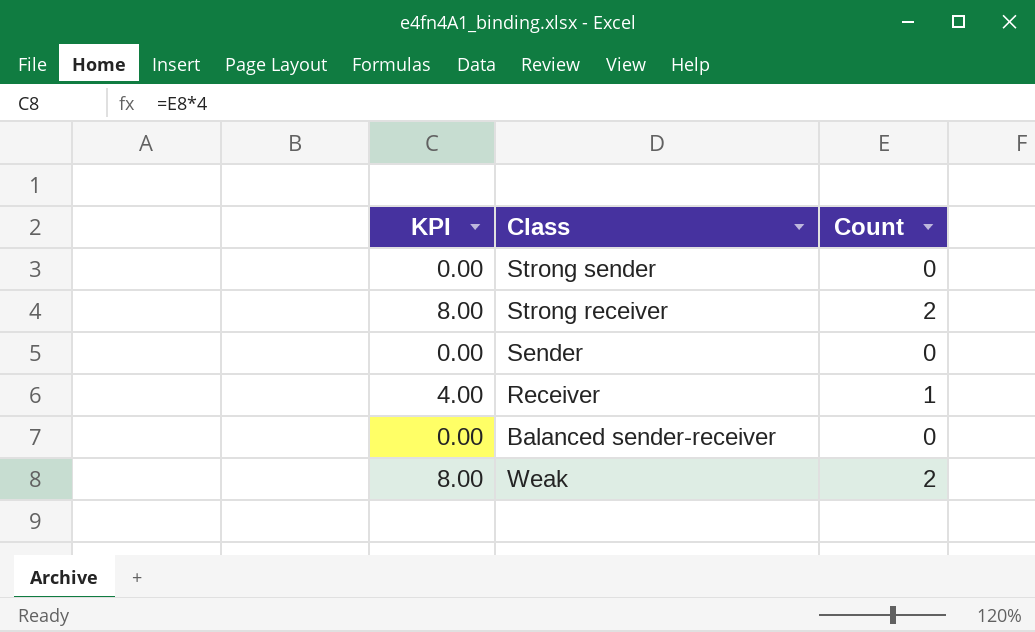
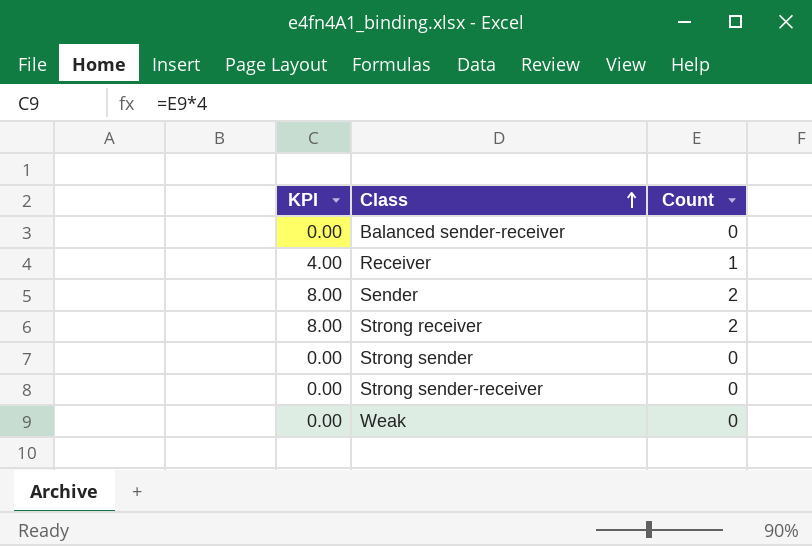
row order: none -> Class ascending
Sender | KPI: 0.00 -> 8.00
Sender | Count: 0 -> 2
row Strong sender-receiver: none -> 0.00 | 0
Weak | KPI: 8.00 -> 0.00
Weak | Count: 2 -> 0

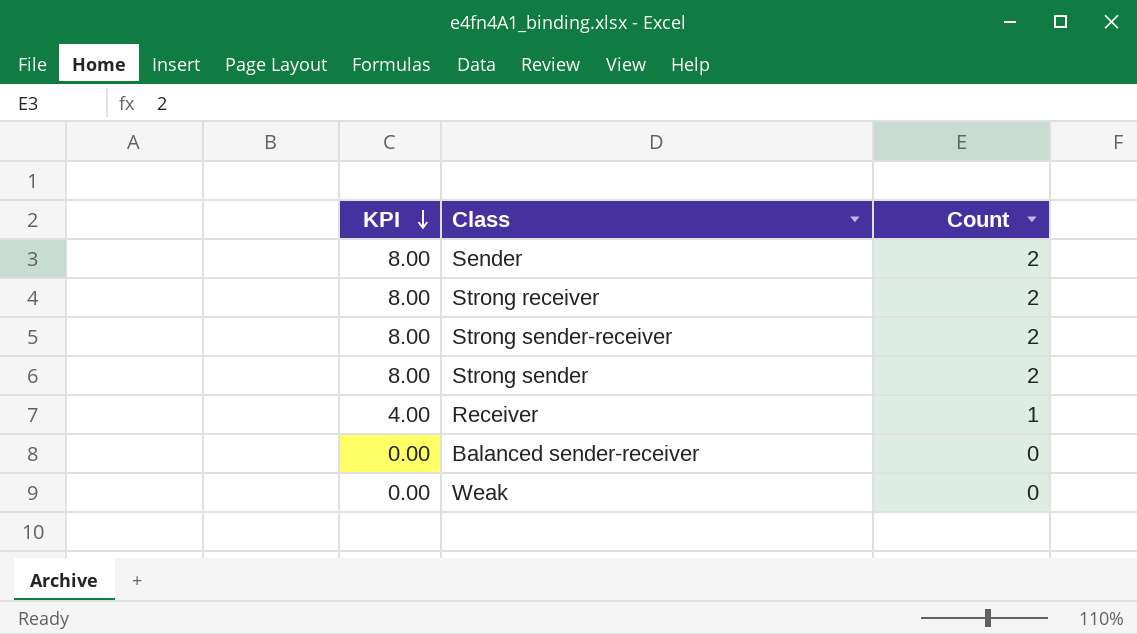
row order: Class ascending -> KPI descending
Strong sender-receiver | KPI: 0.00 -> 8.00
Strong sender-receiver | Count: 0 -> 2
Strong sender | KPI: 0.00 -> 8.00
Strong sender | Count: 0 -> 2

